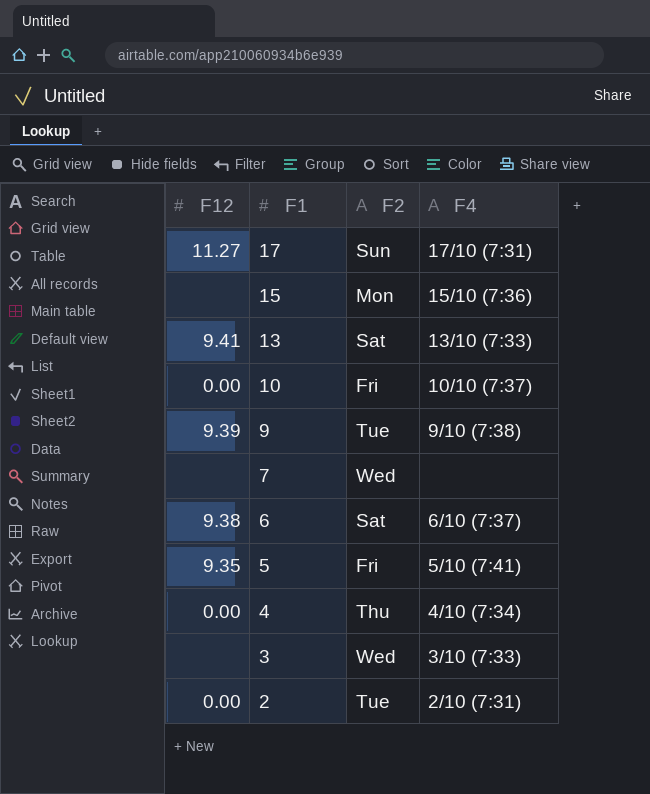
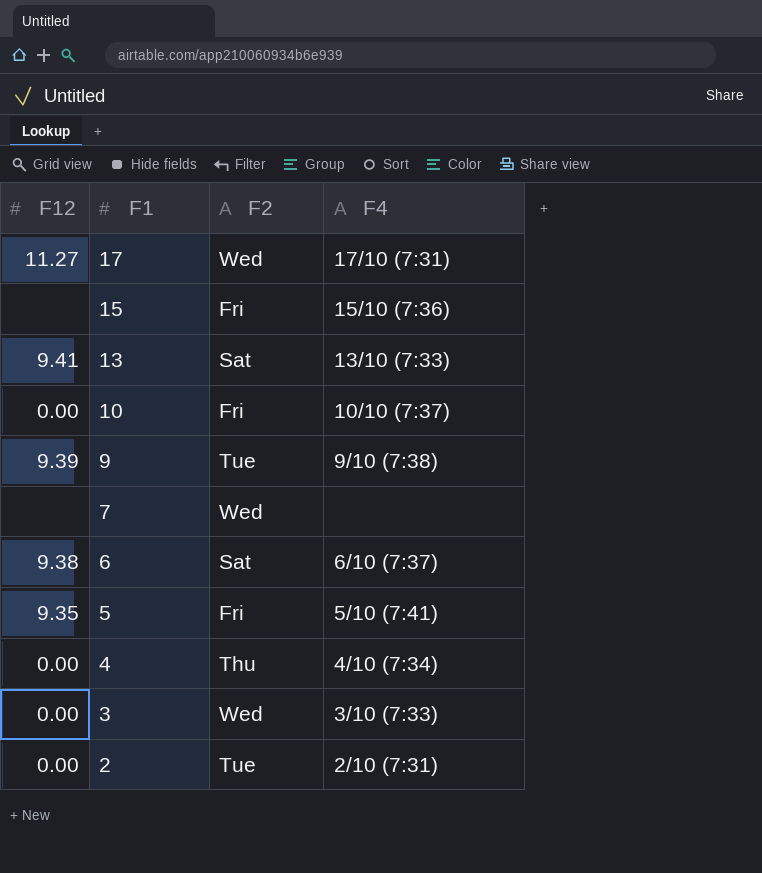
17 | F2: Sun -> Wed
15 | F2: Mon -> Fri
3 | F12: none -> 0.00

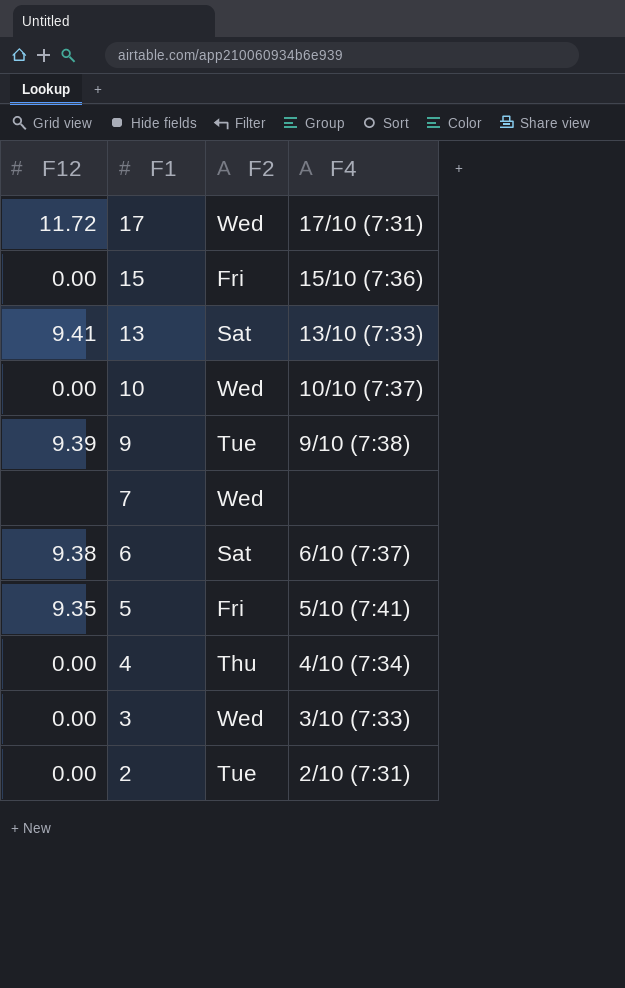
17 | F12: 11.27 -> 11.72
15 | F12: none -> 0.00
10 | F2: Fri -> Wed

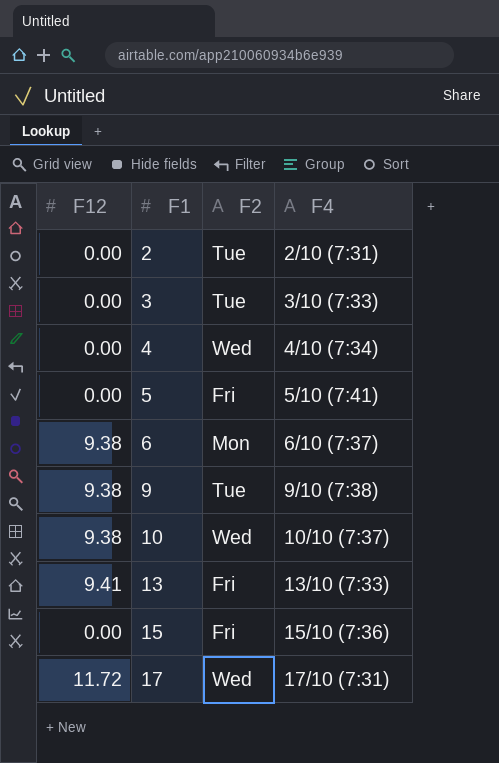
row order: F1 descending -> F1 ascending
row 7: none | Wed | none -> none
3 | F2: Wed -> Tue
4 | F2: Thu -> Wed
5 | F12: 9.35 -> 0.00
6 | F2: Sat -> Mon
9 | F12: 9.39 -> 9.38
10 | F12: 0.00 -> 9.38
13 | F2: Sat -> Fri

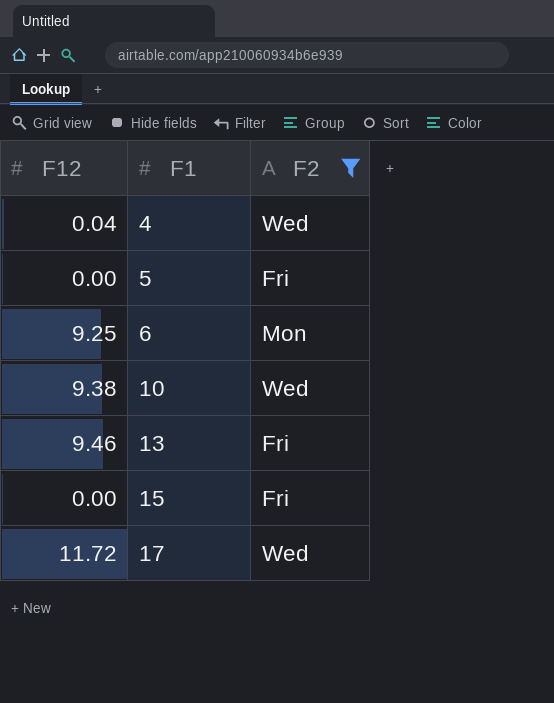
filter: none -> F2 != Tue
column F4 | position: 4 -> none
4 | F12: 0.00 -> 0.04
6 | F12: 9.38 -> 9.25
13 | F12: 9.41 -> 9.46

